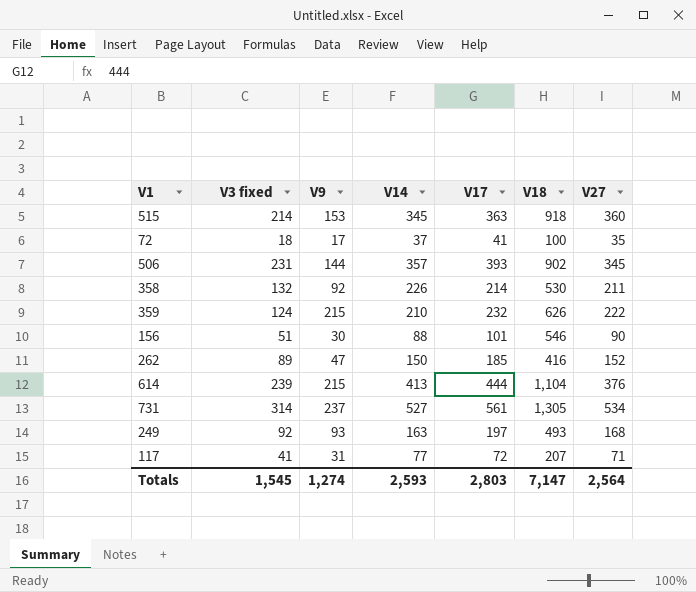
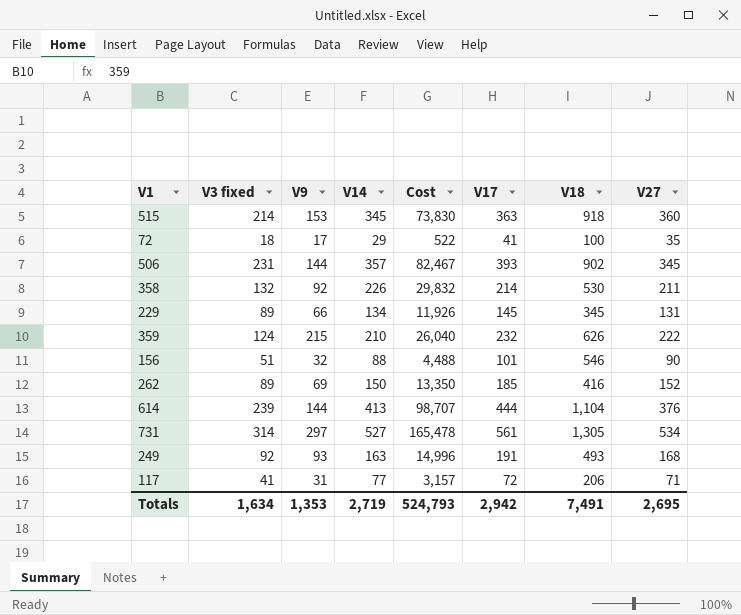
column Cost | formula: none -> [V3 fixed] * [V14]
72 | V14: 37 -> 29
row 229: none -> 89 | 66 | 134 | 11,926 | 145 | 345 | 131
156 | V9: 30 -> 32
262 | V9: 47 -> 69
614 | V9: 215 -> 144
731 | V9: 237 -> 297
249 | V17: 197 -> 191
117 | V18: 207 -> 206
Totals | V3 fixed: 1,545 -> 1,634
Totals | V9: 1,274 -> 1,353
Totals | V14: 2,593 -> 2,719
Totals | V17: 2,803 -> 2,942
Totals | V18: 7,147 -> 7,491
Totals | V27: 2,564 -> 2,695

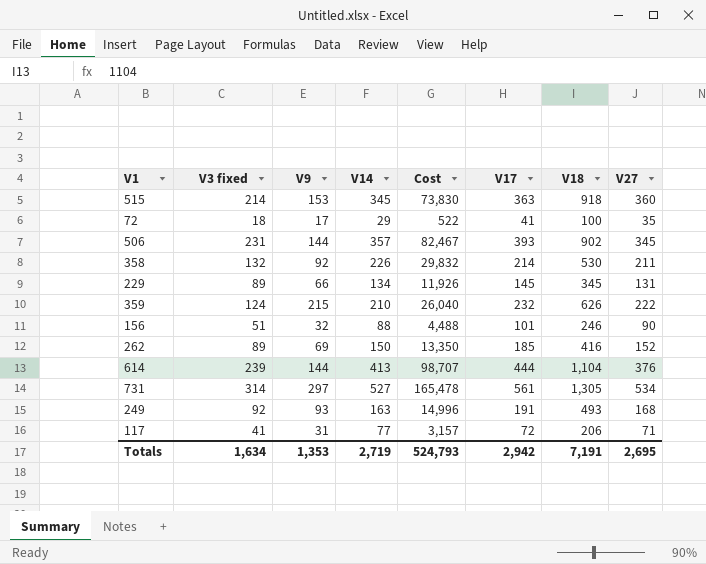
156 | V18: 546 -> 246
Totals | V18: 7,491 -> 7,191

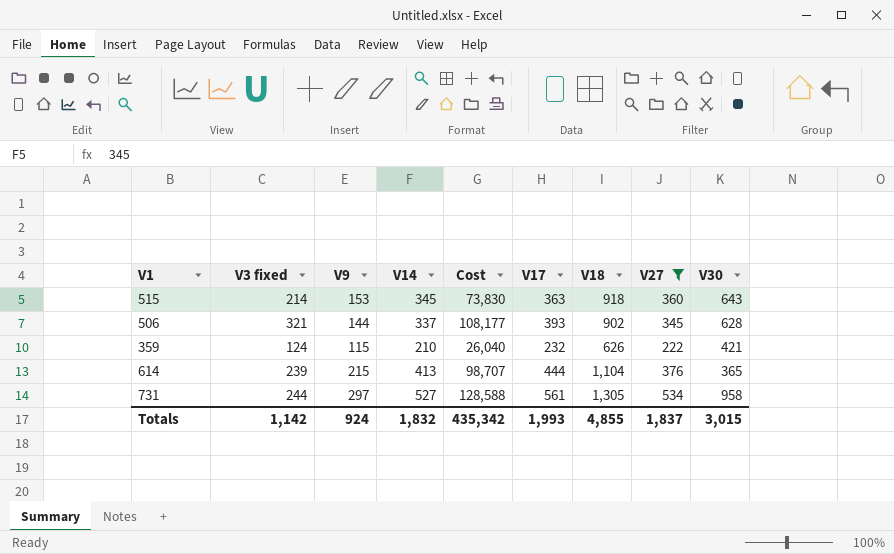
filter: none -> V27 >= 222
column V30 | position: none -> 9
506 | V3 fixed: 231 -> 321
506 | V14: 357 -> 337
506 | Cost: 82,467 -> 108,177
359 | V9: 215 -> 115
614 | V9: 144 -> 215
731 | V3 fixed: 314 -> 244
731 | Cost: 165,478 -> 128,588
Totals | V3 fixed: 1,634 -> 1,142
Totals | V9: 1,353 -> 924
Totals | V14: 2,719 -> 1,832
Totals | Cost: 524,793 -> 435,342
Totals | V17: 2,942 -> 1,993
Totals | V18: 7,191 -> 4,855
Totals | V27: 2,695 -> 1,837

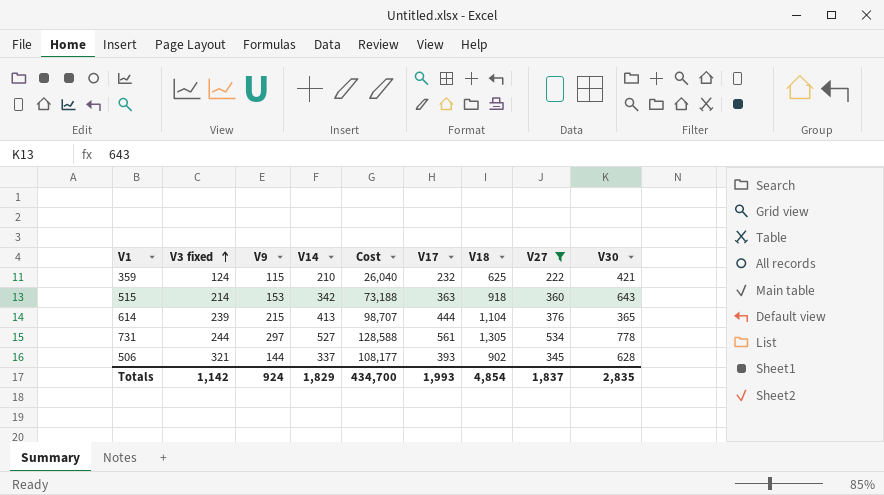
row order: none -> V3 fixed ascending
359 | V18: 626 -> 625
515 | V14: 345 -> 342
515 | Cost: 73,830 -> 73,188
731 | V30: 958 -> 778
Totals | V14: 1,832 -> 1,829
Totals | Cost: 435,342 -> 434,700
Totals | V18: 4,855 -> 4,854
Totals | V30: 3,015 -> 2,835

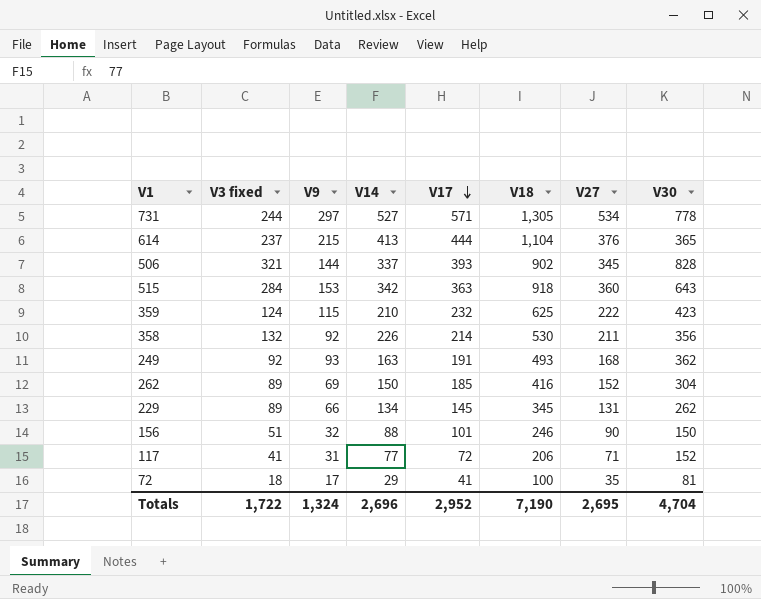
filter: V27 >= 222 -> none
row order: V3 fixed ascending -> V17 descending
column Cost | formula: [V3 fixed] * [V14] -> none
731 | V17: 561 -> 571
614 | V3 fixed: 239 -> 237
506 | V30: 628 -> 828
515 | V3 fixed: 214 -> 284
359 | V30: 421 -> 423
Totals | V3 fixed: 1,142 -> 1,722
Totals | V9: 924 -> 1,324
Totals | V14: 1,829 -> 2,696
Totals | V17: 1,993 -> 2,952
Totals | V18: 4,854 -> 7,190
Totals | V27: 1,837 -> 2,695
Totals | V30: 2,835 -> 4,704

